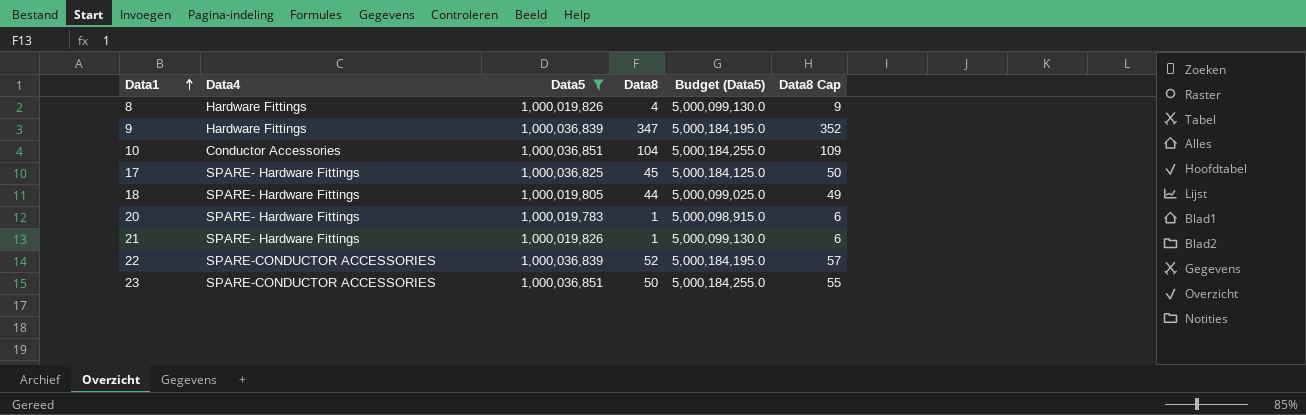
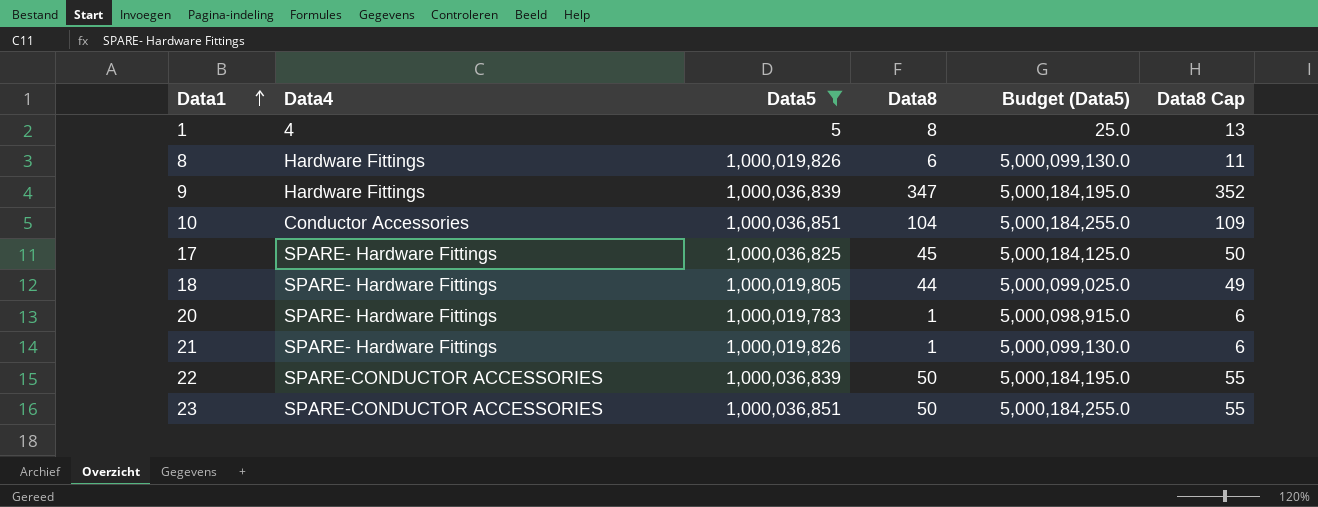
row 1: none -> 4 | 5 | 8 | 25.0 | 13
8 | Data8: 4 -> 6
8 | Data8 Cap: 9 -> 11
22 | Data8: 52 -> 50
22 | Data8 Cap: 57 -> 55

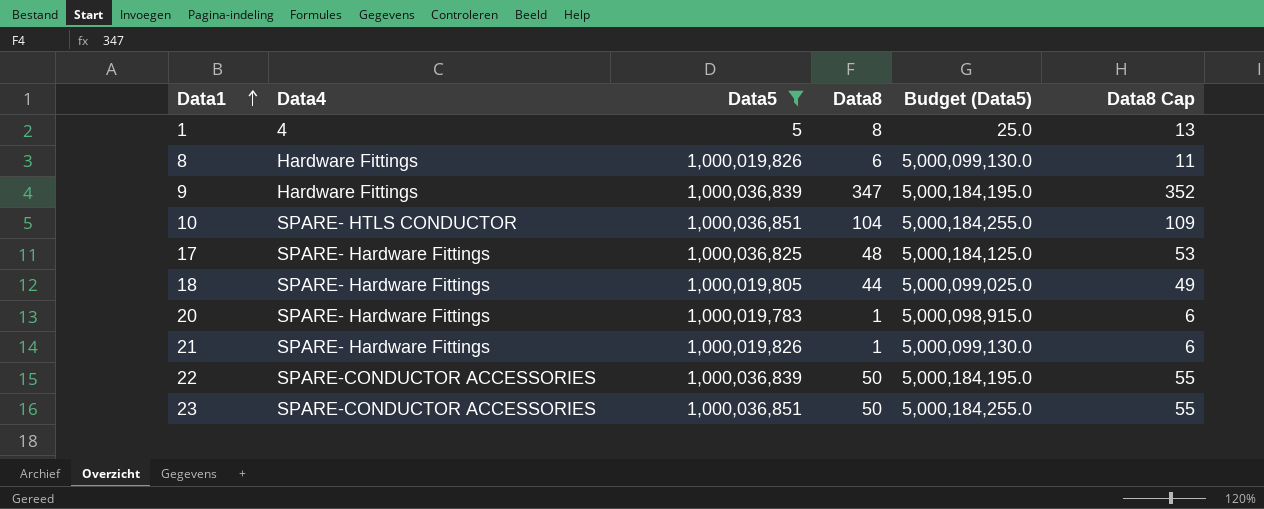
10 | Data4: Conductor Accessories -> SPARE- HTLS CONDUCTOR
17 | Data8: 45 -> 48
17 | Data8 Cap: 50 -> 53

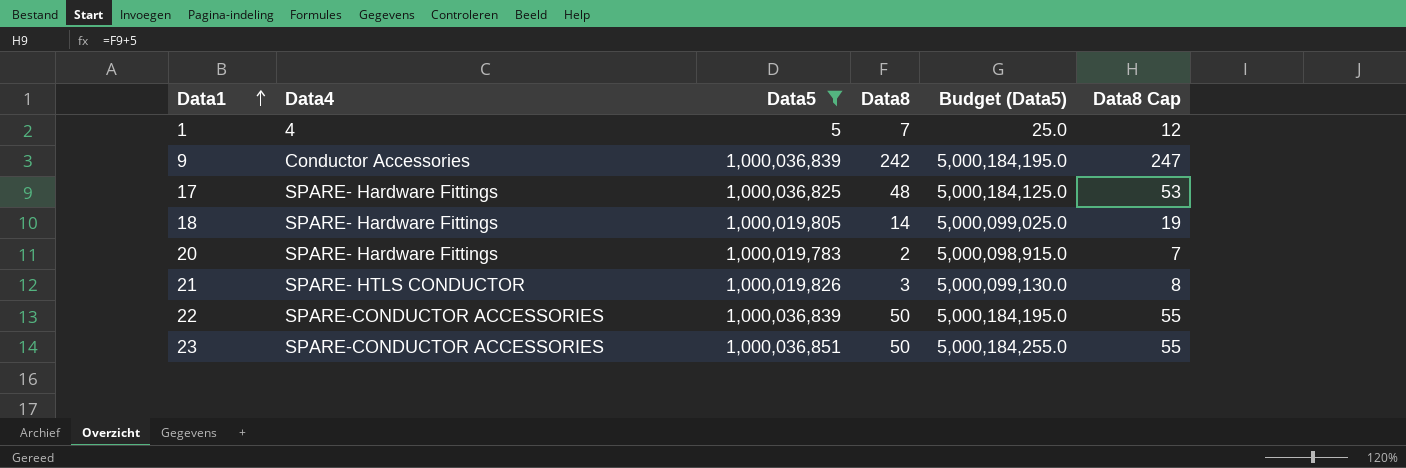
row 8: Hardware Fittings | 1,000,019,826 | 6 | 5,000,099,130.0 | 11 -> none
row 10: SPARE- HTLS CONDUCTOR | 1,000,036,851 | 104 | 5,000,184,255.0 | 109 -> none
1 | Data8: 8 -> 7
1 | Data8 Cap: 13 -> 12
9 | Data4: Hardware Fittings -> Conductor Accessories
9 | Data8: 347 -> 242
9 | Data8 Cap: 352 -> 247
18 | Data8: 44 -> 14
18 | Data8 Cap: 49 -> 19
20 | Data8: 1 -> 2
20 | Data8 Cap: 6 -> 7
21 | Data4: SPARE- Hardware Fittings -> SPARE- HTLS CONDUCTOR
21 | Data8: 1 -> 3
21 | Data8 Cap: 6 -> 8

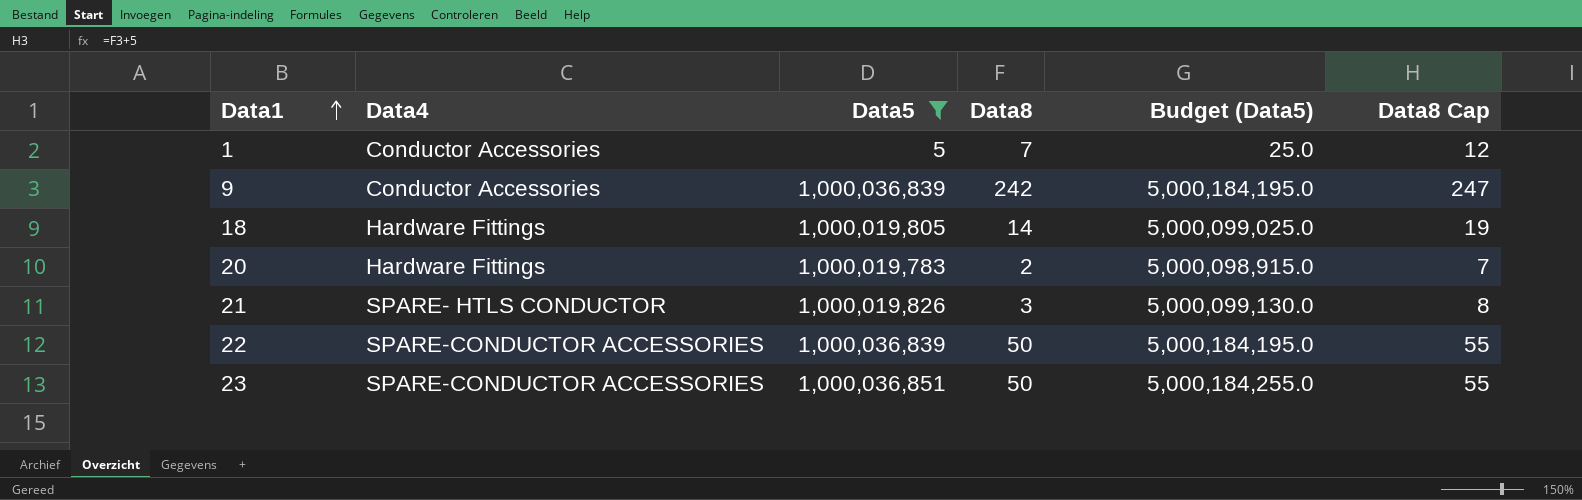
row 17: SPARE- Hardware Fittings | 1,000,036,825 | 48 | 5,000,184,125.0 | 53 -> none
1 | Data4: 4 -> Conductor Accessories
18 | Data4: SPARE- Hardware Fittings -> Hardware Fittings
20 | Data4: SPARE- Hardware Fittings -> Hardware Fittings

